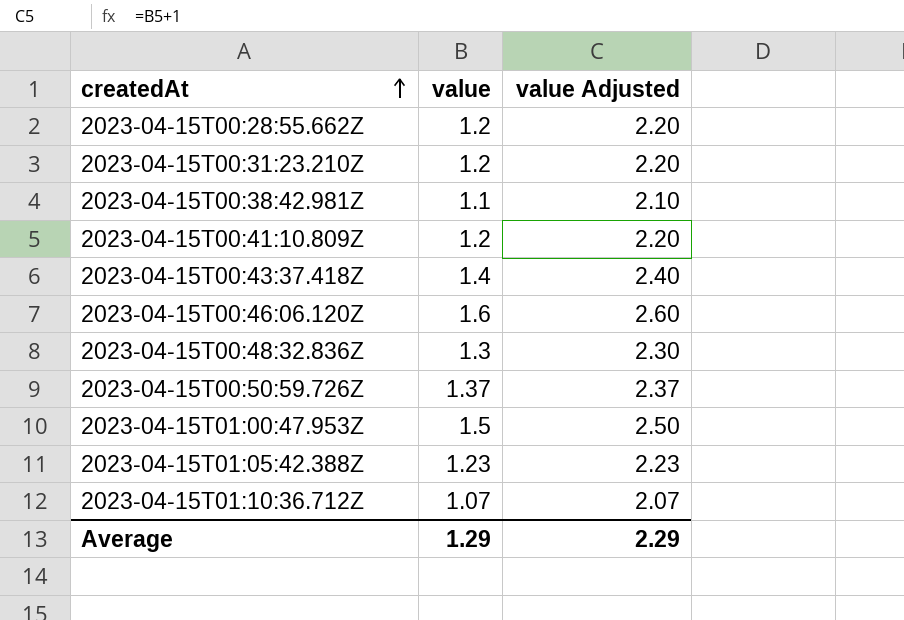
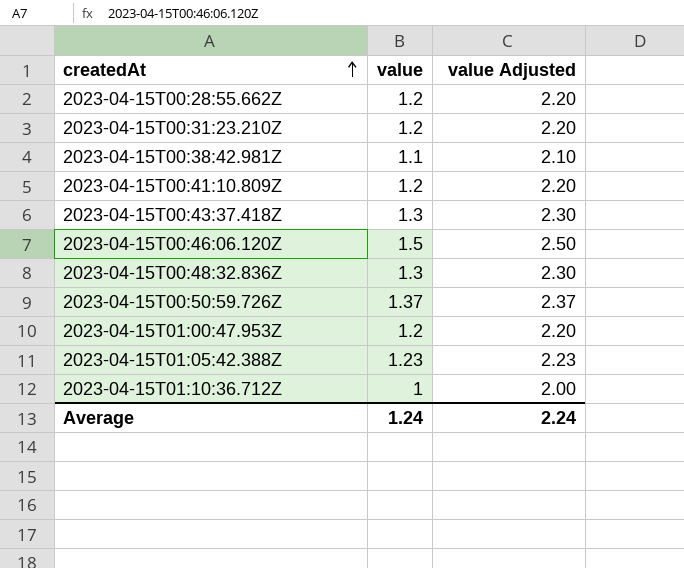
2023-04-15T00:43:37.418Z | value: 1.4 -> 1.3
2023-04-15T00:43:37.418Z | value Adjusted: 2.40 -> 2.30
2023-04-15T00:46:06.120Z | value: 1.6 -> 1.5
2023-04-15T00:46:06.120Z | value Adjusted: 2.60 -> 2.50
2023-04-15T01:00:47.953Z | value: 1.5 -> 1.2
2023-04-15T01:00:47.953Z | value Adjusted: 2.50 -> 2.20
2023-04-15T01:10:36.712Z | value: 1.07 -> 1
2023-04-15T01:10:36.712Z | value Adjusted: 2.07 -> 2.00
Average | value: 1.29 -> 1.24
Average | value Adjusted: 2.29 -> 2.24

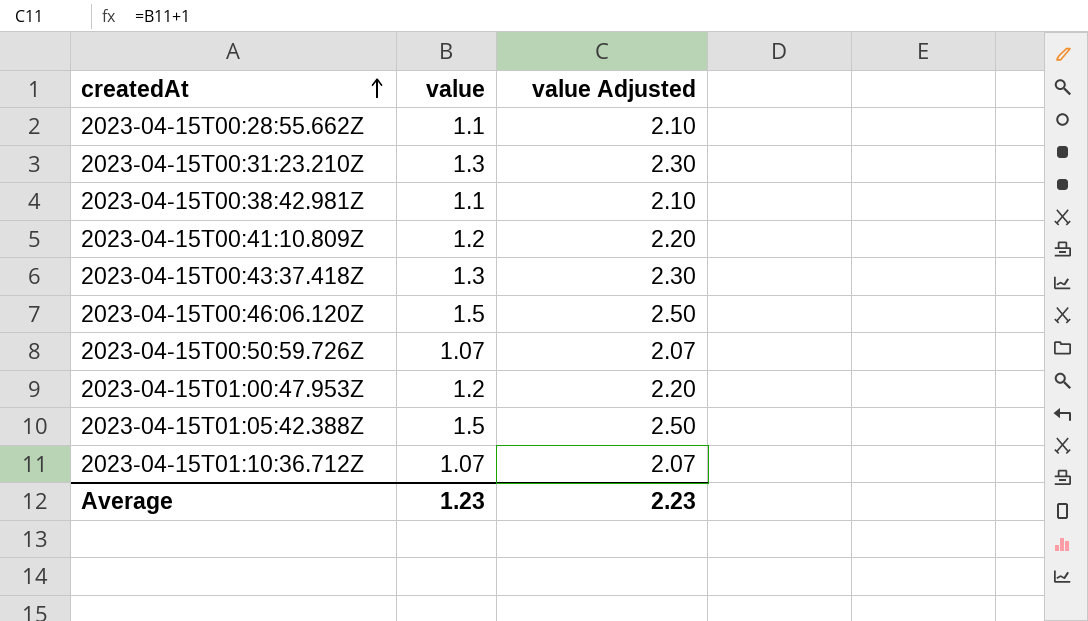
row 2023-04-15T00:48:32.836Z: 1.3 | 2.30 -> none
2023-04-15T00:28:55.662Z | value: 1.2 -> 1.1
2023-04-15T00:28:55.662Z | value Adjusted: 2.20 -> 2.10
2023-04-15T00:31:23.210Z | value: 1.2 -> 1.3
2023-04-15T00:31:23.210Z | value Adjusted: 2.20 -> 2.30
2023-04-15T00:50:59.726Z | value: 1.37 -> 1.07
2023-04-15T00:50:59.726Z | value Adjusted: 2.37 -> 2.07
2023-04-15T01:05:42.388Z | value: 1.23 -> 1.5
2023-04-15T01:05:42.388Z | value Adjusted: 2.23 -> 2.50
2023-04-15T01:10:36.712Z | value: 1 -> 1.07
2023-04-15T01:10:36.712Z | value Adjusted: 2.00 -> 2.07
Average | value: 1.24 -> 1.23
Average | value Adjusted: 2.24 -> 2.23

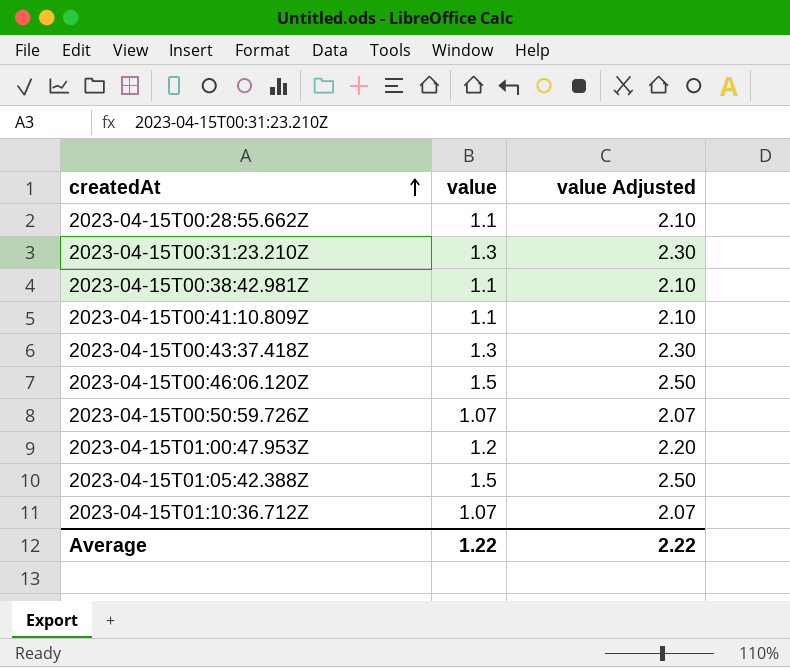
2023-04-15T00:41:10.809Z | value: 1.2 -> 1.1
2023-04-15T00:41:10.809Z | value Adjusted: 2.20 -> 2.10
Average | value: 1.23 -> 1.22
Average | value Adjusted: 2.23 -> 2.22

